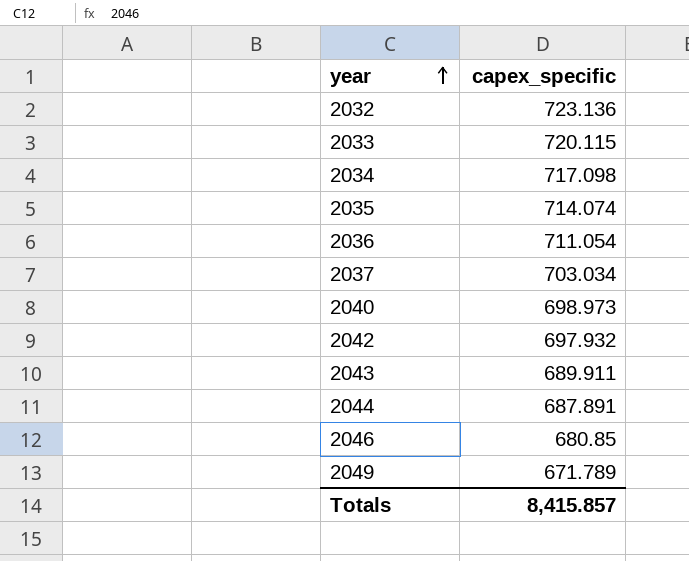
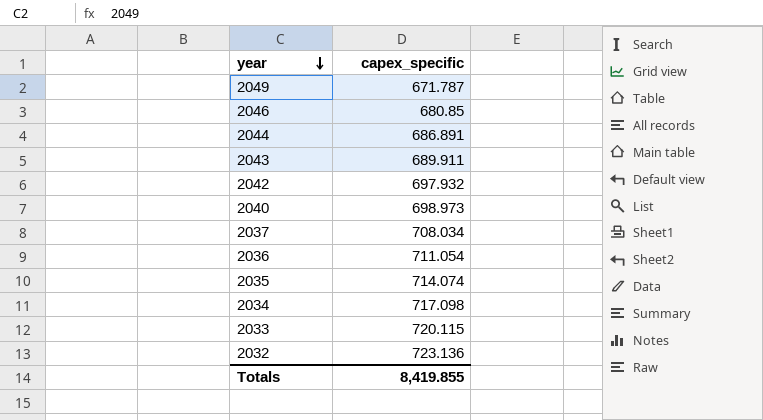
row order: year ascending -> year descending
2049 | capex_specific: 671.789 -> 671.787
2044 | capex_specific: 687.891 -> 686.891
2037 | capex_specific: 703.034 -> 708.034
Totals | capex_specific: 8,415.857 -> 8,419.855

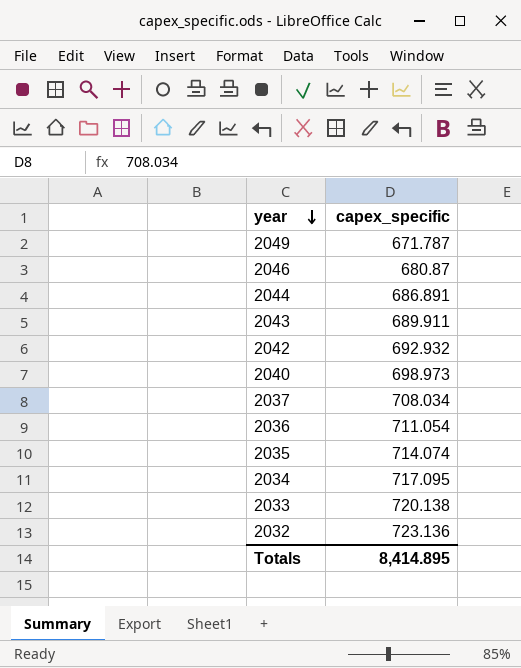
2046 | capex_specific: 680.85 -> 680.87
2042 | capex_specific: 697.932 -> 692.932
2034 | capex_specific: 717.098 -> 717.095
2033 | capex_specific: 720.115 -> 720.138
Totals | capex_specific: 8,419.855 -> 8,414.895

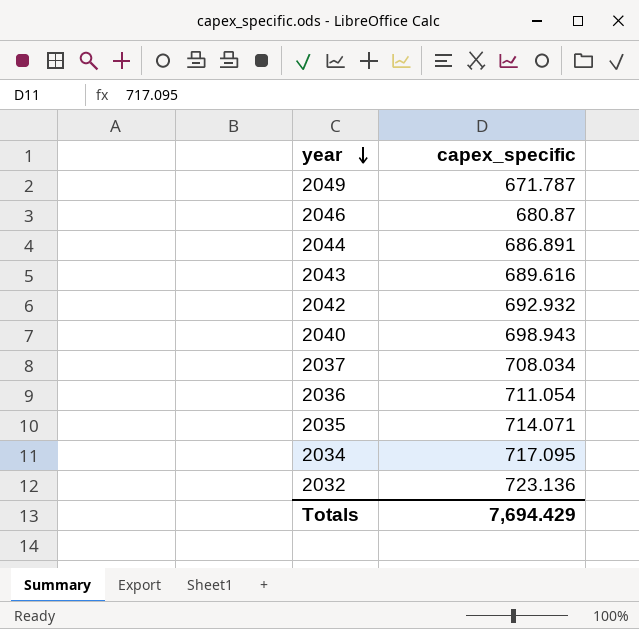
row 2033: 720.138 -> none
2043 | capex_specific: 689.911 -> 689.616
2040 | capex_specific: 698.973 -> 698.943
2035 | capex_specific: 714.074 -> 714.071
Totals | capex_specific: 8,414.895 -> 7,694.429

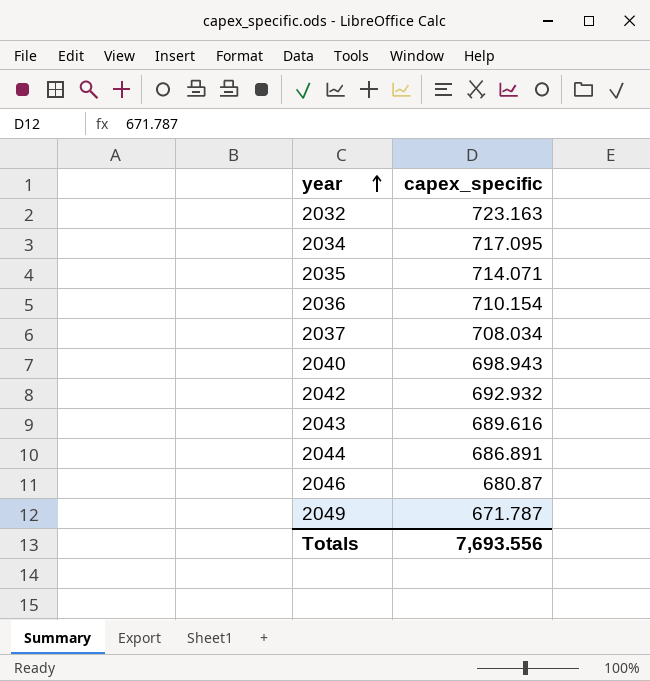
row order: year descending -> year ascending
2032 | capex_specific: 723.136 -> 723.163
2036 | capex_specific: 711.054 -> 710.154
Totals | capex_specific: 7,694.429 -> 7,693.556

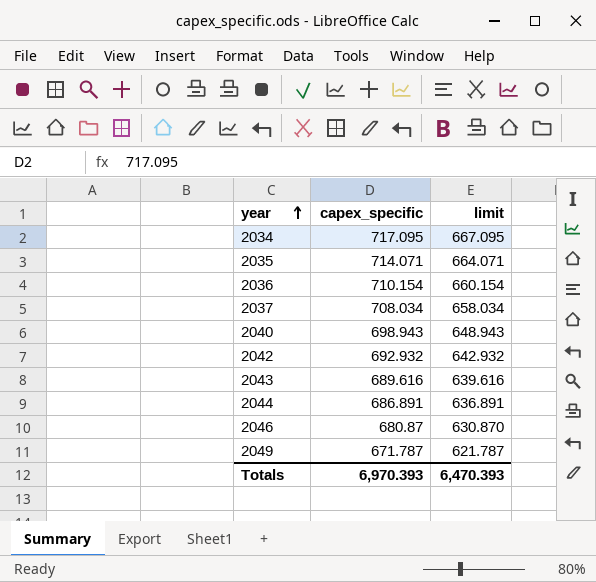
column limit | formula: none -> [capex_specific] - 50
row 2032: 723.163 -> none
Totals | capex_specific: 7,693.556 -> 6,970.393

